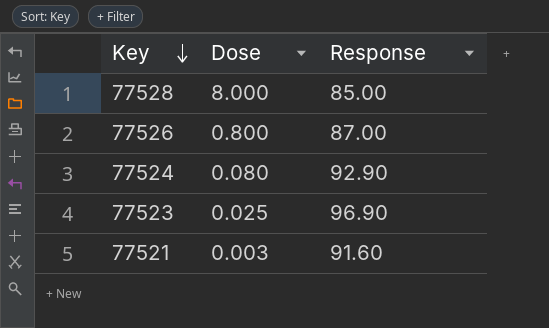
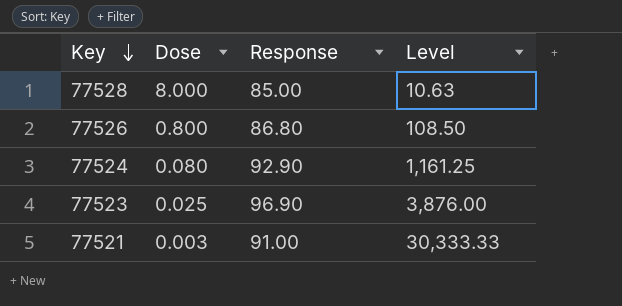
column Level | formula: none -> [Response] / [Dose]
77526 | Response: 87.00 -> 86.80
77521 | Response: 91.60 -> 91.00

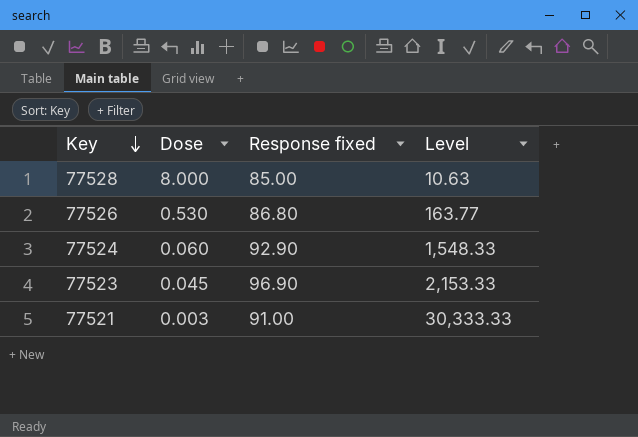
column name: Response -> Response fixed
77526 | Dose: 0.800 -> 0.530
77526 | Level: 108.50 -> 163.77
77524 | Dose: 0.080 -> 0.060
77524 | Level: 1,161.25 -> 1,548.33
77523 | Dose: 0.025 -> 0.045
77523 | Level: 3,876.00 -> 2,153.33

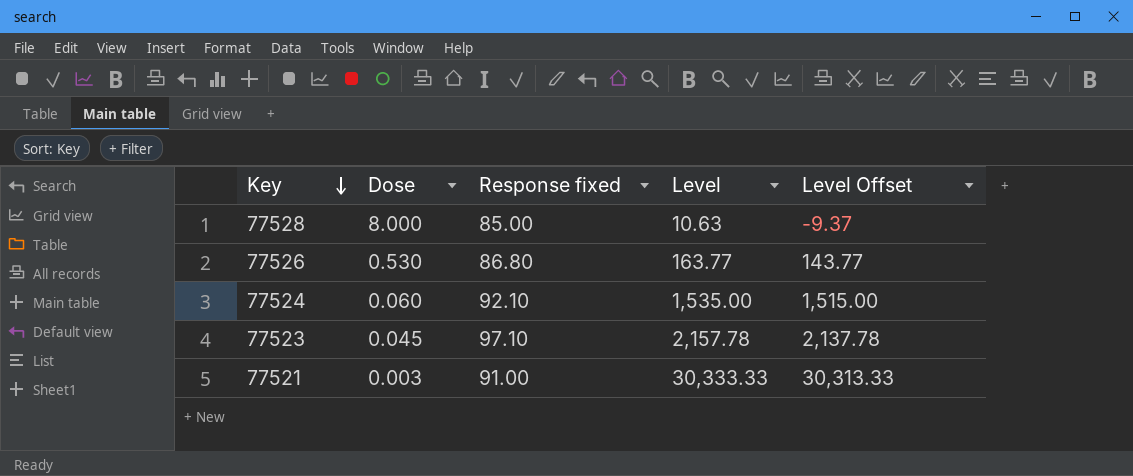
column Level Offset | formula: none -> [Level] - 20
77524 | Response fixed: 92.90 -> 92.10
77524 | Level: 1,548.33 -> 1,535.00
77523 | Response fixed: 96.90 -> 97.10
77523 | Level: 2,153.33 -> 2,157.78

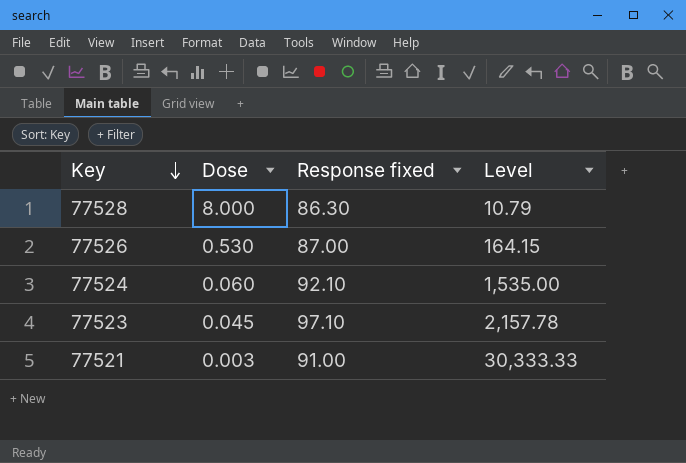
column Level Offset | formula: [Level] - 20 -> none
77528 | Response fixed: 85.00 -> 86.30
77528 | Level: 10.63 -> 10.79
77526 | Response fixed: 86.80 -> 87.00
77526 | Level: 163.77 -> 164.15

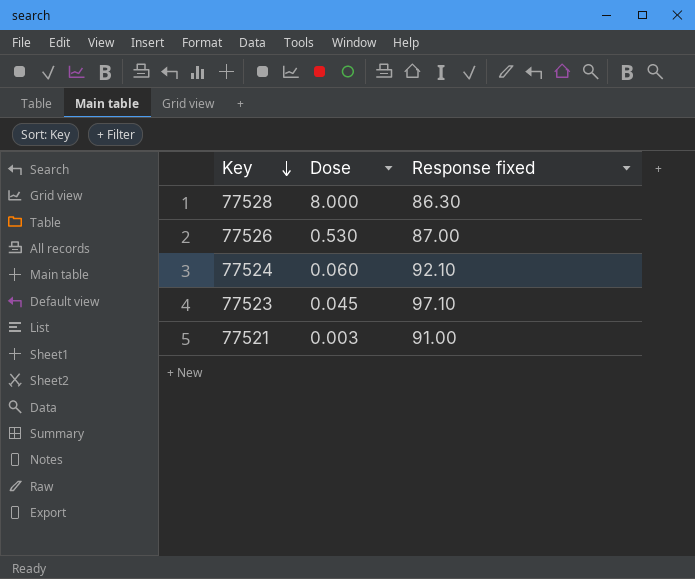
column Level | formula: [Response fixed] / [Dose] -> none

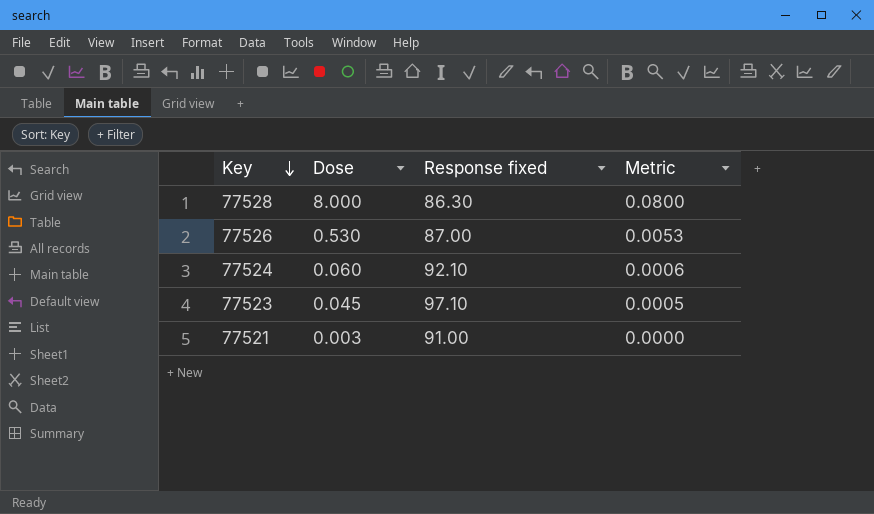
column Metric | formula: none -> [Dose] * 0.01

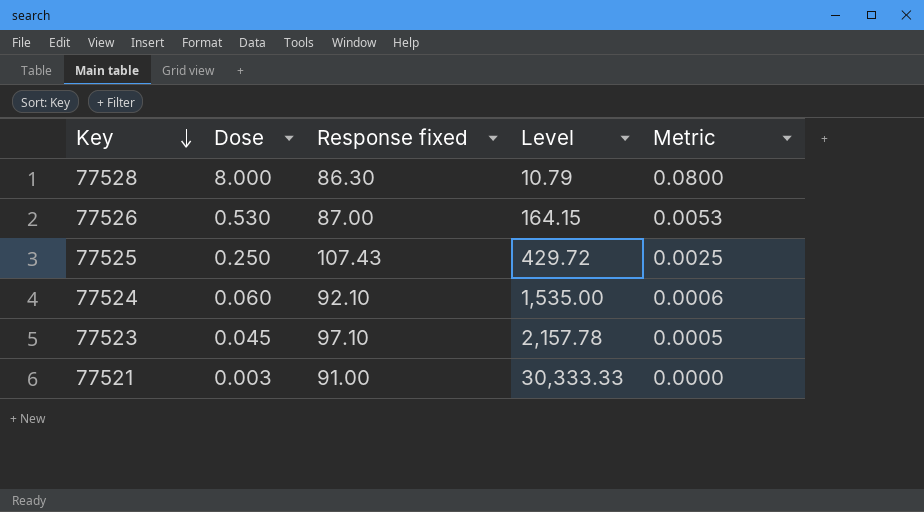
column Level | formula: none -> [Response fixed] / [Dose]
row 77525: none -> 0.250 | 107.43 | 429.72 | 0.0025

